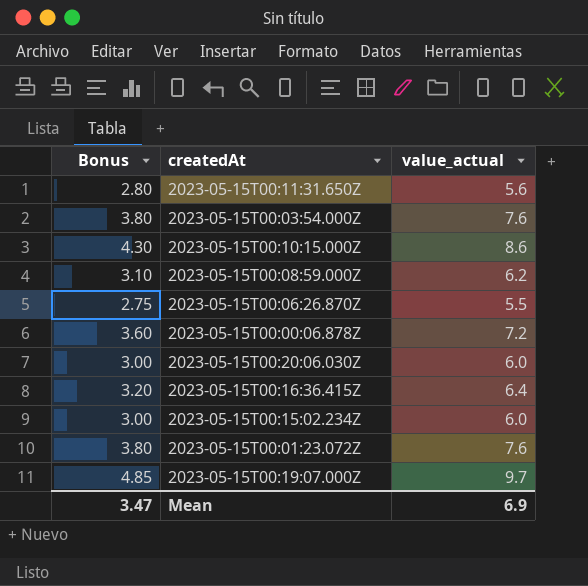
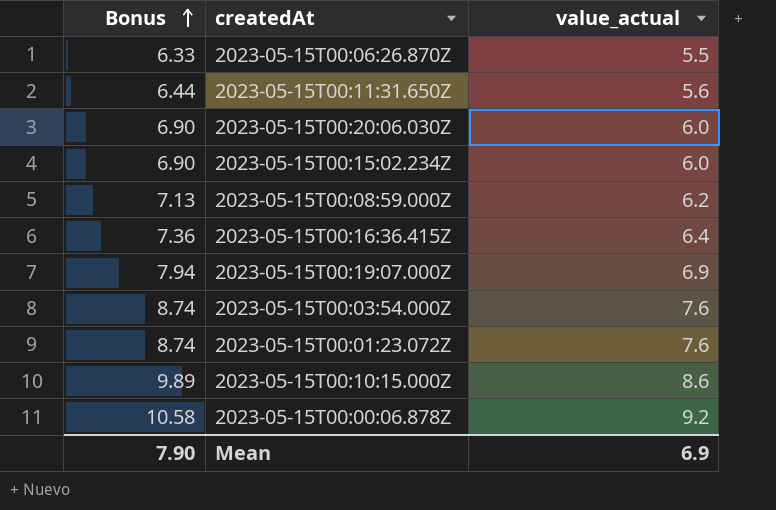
row order: none -> Bonus ascending
column Bonus | formula: [value_actual] * 0.5 -> [value_actual] * 1.15
2023-05-15T00:19:07.000Z | value_actual: 9.7 -> 6.9
2023-05-15T00:00:06.878Z | value_actual: 7.2 -> 9.2
Mean | Bonus: 3.47 -> 7.90

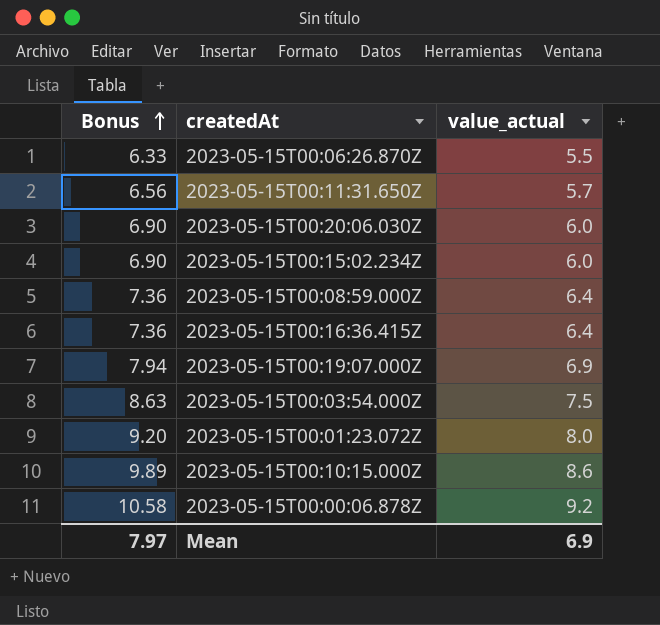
2023-05-15T00:11:31.650Z | Bonus: 6.44 -> 6.56
2023-05-15T00:11:31.650Z | value_actual: 5.6 -> 5.7
2023-05-15T00:08:59.000Z | Bonus: 7.13 -> 7.36
2023-05-15T00:08:59.000Z | value_actual: 6.2 -> 6.4
2023-05-15T00:03:54.000Z | Bonus: 8.74 -> 8.63
2023-05-15T00:03:54.000Z | value_actual: 7.6 -> 7.5
2023-05-15T00:01:23.072Z | Bonus: 8.74 -> 9.20
2023-05-15T00:01:23.072Z | value_actual: 7.6 -> 8.0
Mean | Bonus: 7.90 -> 7.97

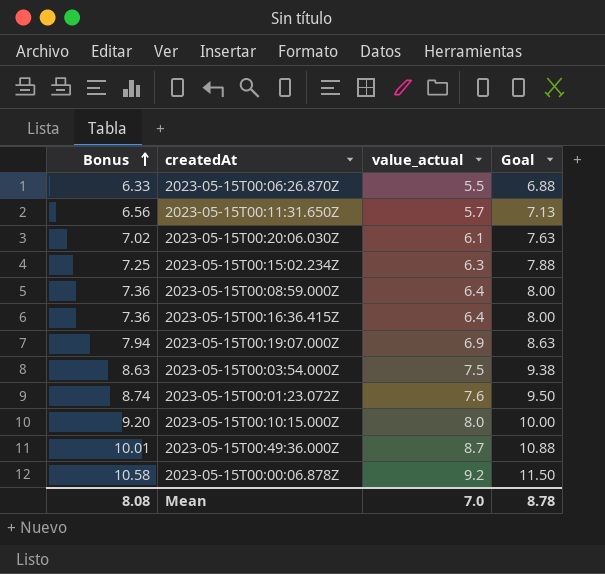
column Goal | formula: none -> [value_actual] * 1.25
2023-05-15T00:20:06.030Z | Bonus: 6.90 -> 7.02
2023-05-15T00:20:06.030Z | value_actual: 6.0 -> 6.1
2023-05-15T00:15:02.234Z | Bonus: 6.90 -> 7.25
2023-05-15T00:15:02.234Z | value_actual: 6.0 -> 6.3
2023-05-15T00:01:23.072Z | Bonus: 9.20 -> 8.74
2023-05-15T00:01:23.072Z | value_actual: 8.0 -> 7.6
2023-05-15T00:10:15.000Z | Bonus: 9.89 -> 9.20
2023-05-15T00:10:15.000Z | value_actual: 8.6 -> 8.0
row 2023-05-15T00:49:36.000Z: none -> 10.01 | 8.7 | 10.88
Mean | Bonus: 7.97 -> 8.08
Mean | value_actual: 6.9 -> 7.0

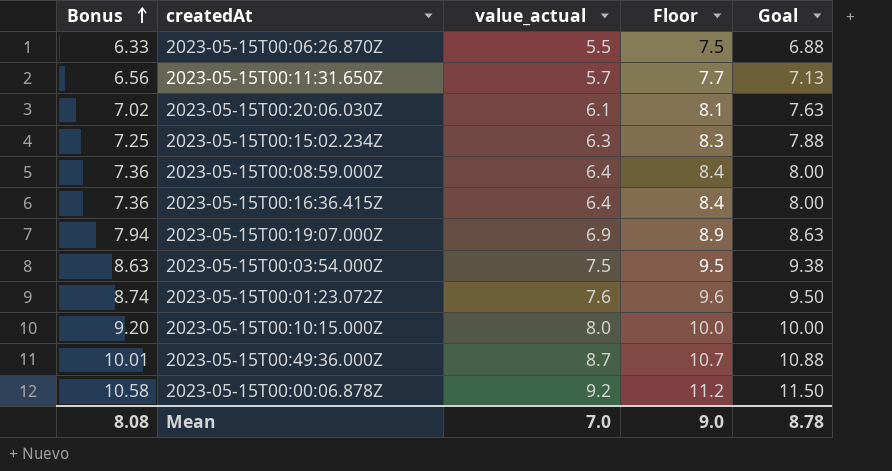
column Floor | formula: none -> [value_actual] + 2

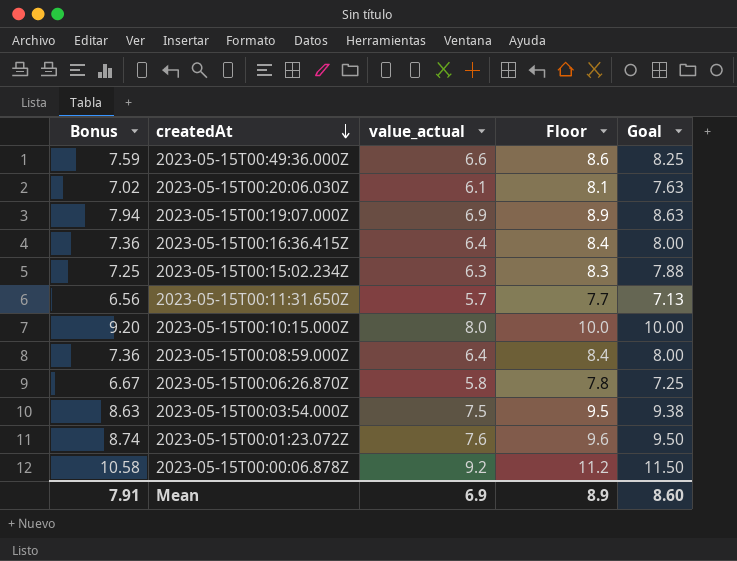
row order: Bonus ascending -> createdAt descending
2023-05-15T00:49:36.000Z | Bonus: 10.01 -> 7.59
2023-05-15T00:49:36.000Z | value_actual: 8.7 -> 6.6
2023-05-15T00:49:36.000Z | Floor: 10.7 -> 8.6
2023-05-15T00:49:36.000Z | Goal: 10.88 -> 8.25
2023-05-15T00:06:26.870Z | Bonus: 6.33 -> 6.67
2023-05-15T00:06:26.870Z | value_actual: 5.5 -> 5.8
2023-05-15T00:06:26.870Z | Floor: 7.5 -> 7.8
2023-05-15T00:06:26.870Z | Goal: 6.88 -> 7.25
Mean | Bonus: 8.08 -> 7.91
Mean | value_actual: 7.0 -> 6.9
Mean | Floor: 9.0 -> 8.9
Mean | Goal: 8.78 -> 8.60

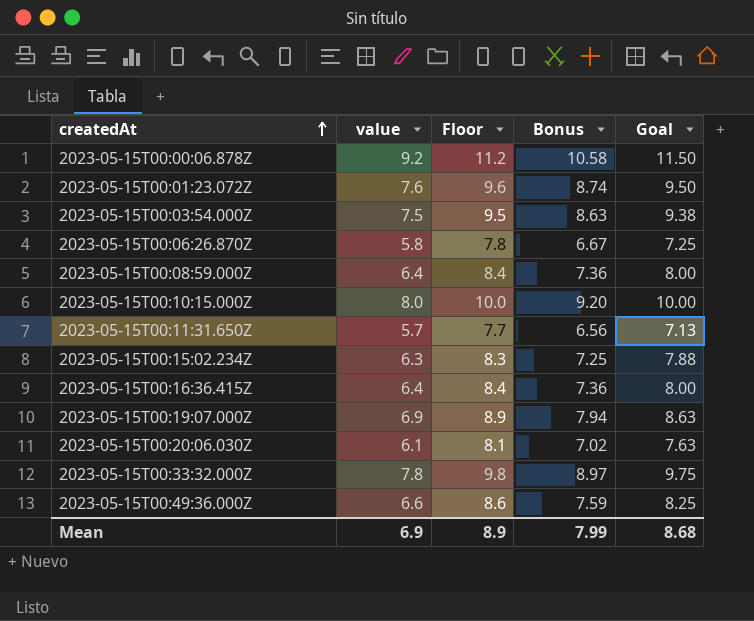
row order: createdAt descending -> createdAt ascending
column name: value_actual -> value
column Bonus | position: 1 -> 4
row 2023-05-15T00:33:32.000Z: none -> 7.8 | 9.8 | 8.97 | 9.75
Mean | Bonus: 7.91 -> 7.99
Mean | Goal: 8.60 -> 8.68

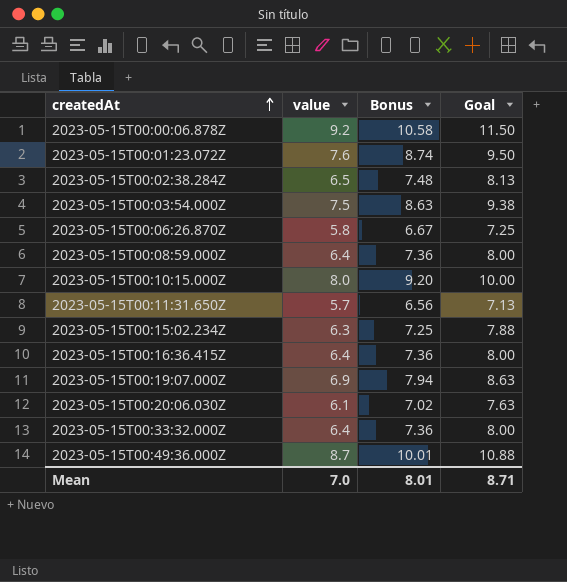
column Floor | formula: [value] + 2 -> none
row 2023-05-15T00:02:38.284Z: none -> 6.5 | 7.48 | 8.13
2023-05-15T00:33:32.000Z | value: 7.8 -> 6.4
2023-05-15T00:33:32.000Z | Bonus: 8.97 -> 7.36
2023-05-15T00:33:32.000Z | Goal: 9.75 -> 8.00
2023-05-15T00:49:36.000Z | value: 6.6 -> 8.7
2023-05-15T00:49:36.000Z | Bonus: 7.59 -> 10.01
2023-05-15T00:49:36.000Z | Goal: 8.25 -> 10.88
Mean | value: 6.9 -> 7.0
Mean | Bonus: 7.99 -> 8.01
Mean | Goal: 8.68 -> 8.71

